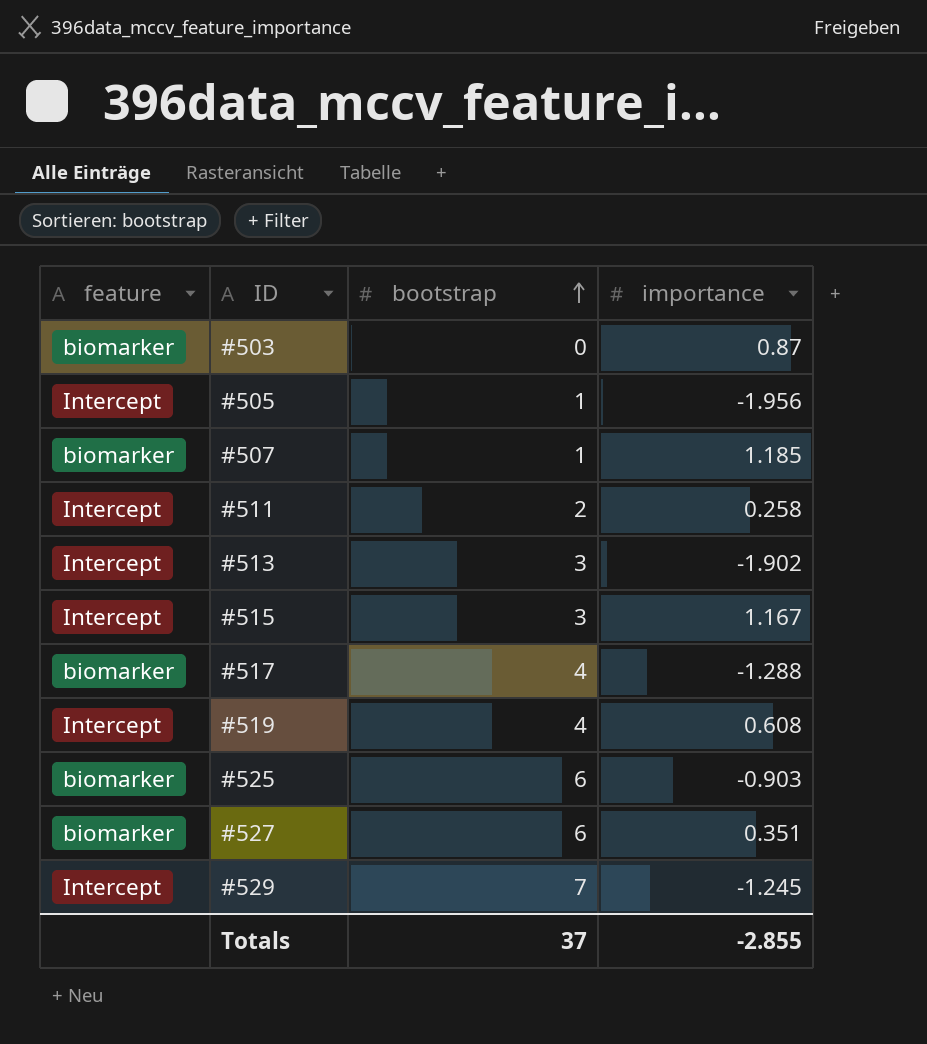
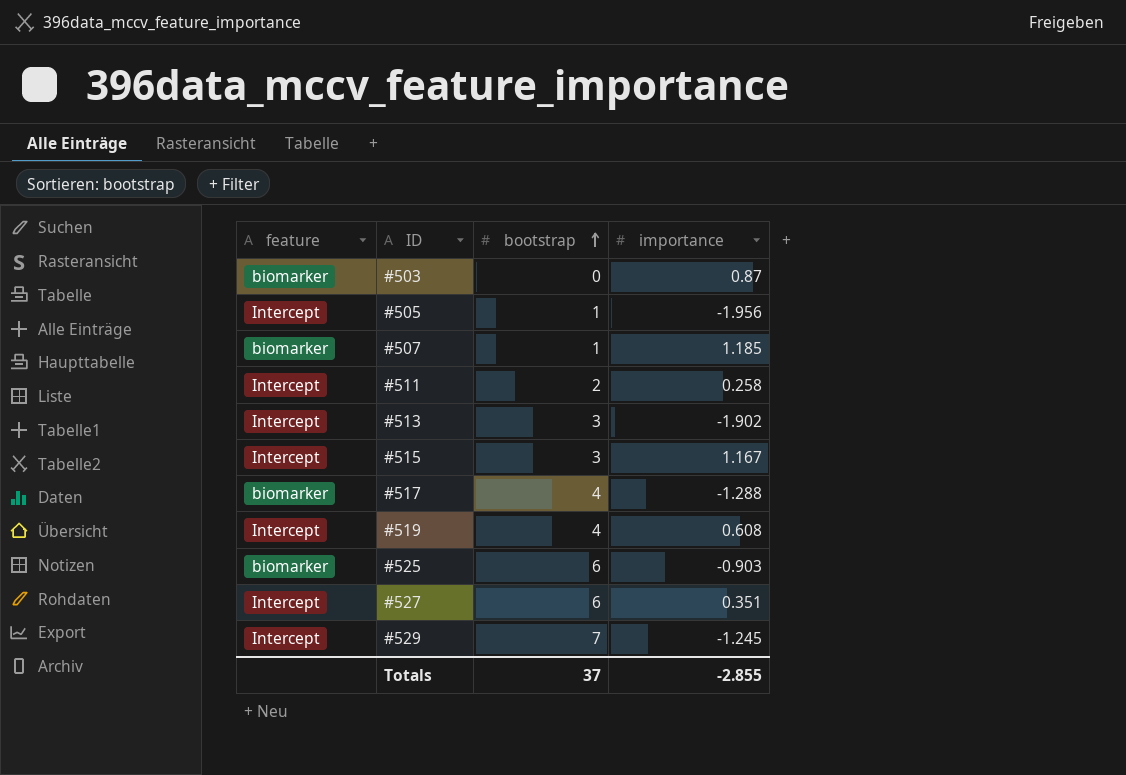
#527 | feature: biomarker -> Intercept

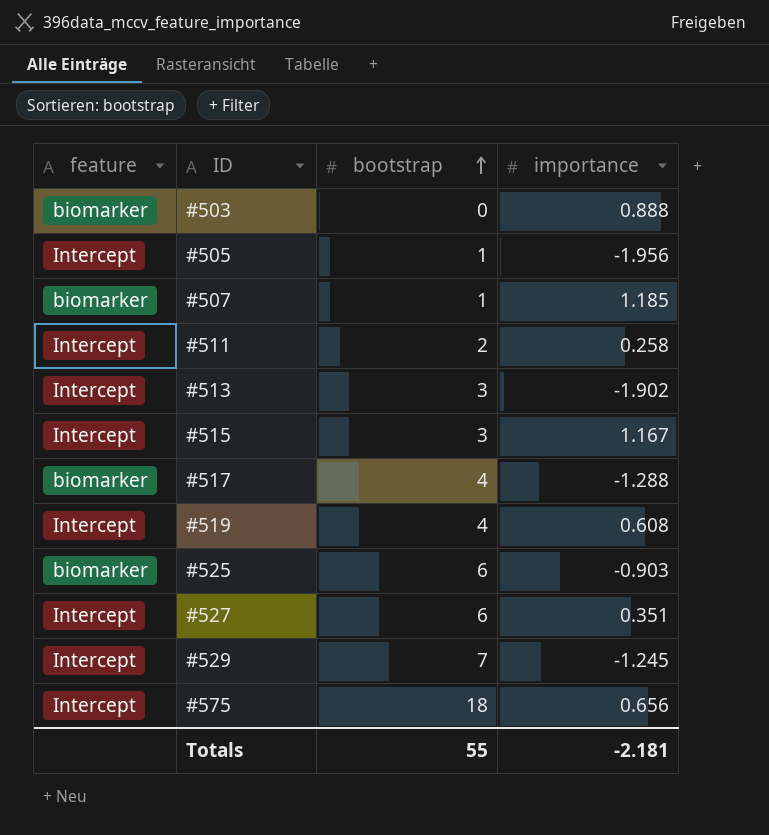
#503 | importance: 0.87 -> 0.888
row #575: none -> Intercept | 18 | 0.656
Totals | bootstrap: 37 -> 55
Totals | importance: -2.855 -> -2.181

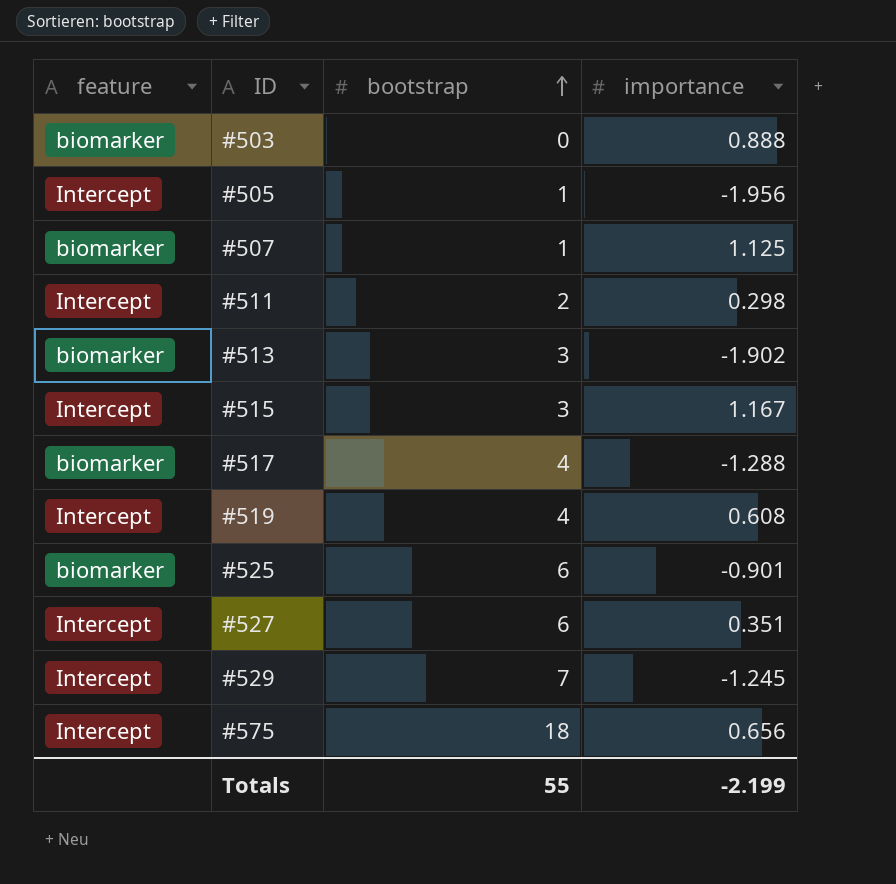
#507 | importance: 1.185 -> 1.125
#511 | importance: 0.258 -> 0.298
#513 | feature: Intercept -> biomarker
#525 | importance: -0.903 -> -0.901
Totals | importance: -2.181 -> -2.199

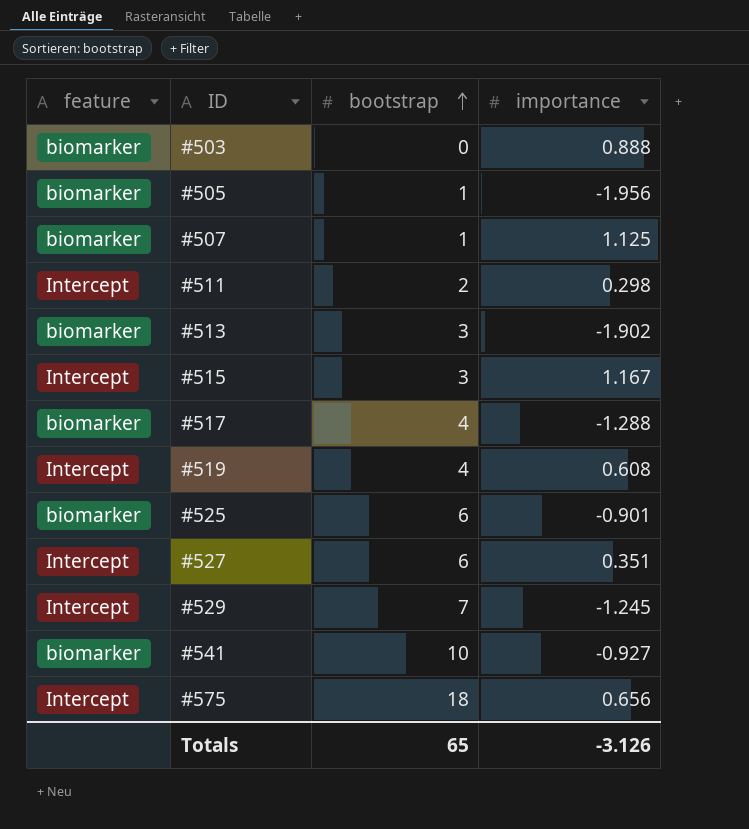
#505 | feature: Intercept -> biomarker
row #541: none -> biomarker | 10 | -0.927
Totals | bootstrap: 55 -> 65
Totals | importance: -2.199 -> -3.126

